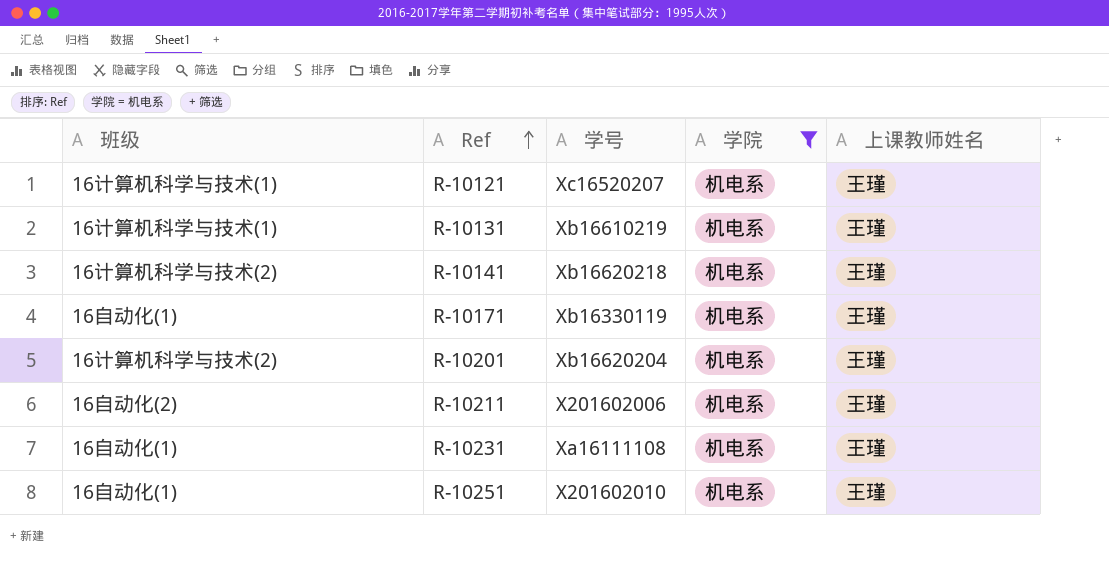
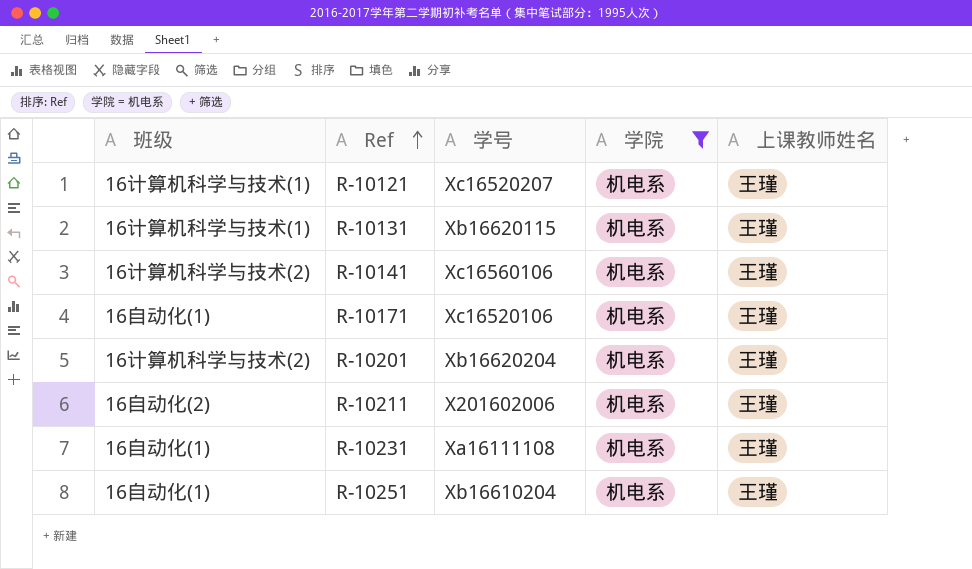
R-10131 | 学号: Xb16610219 -> Xb16620115
R-10141 | 学号: Xb16620218 -> Xc16560106
R-10171 | 学号: Xb16330119 -> Xc16520106
R-10251 | 学号: X201602010 -> Xb16610204

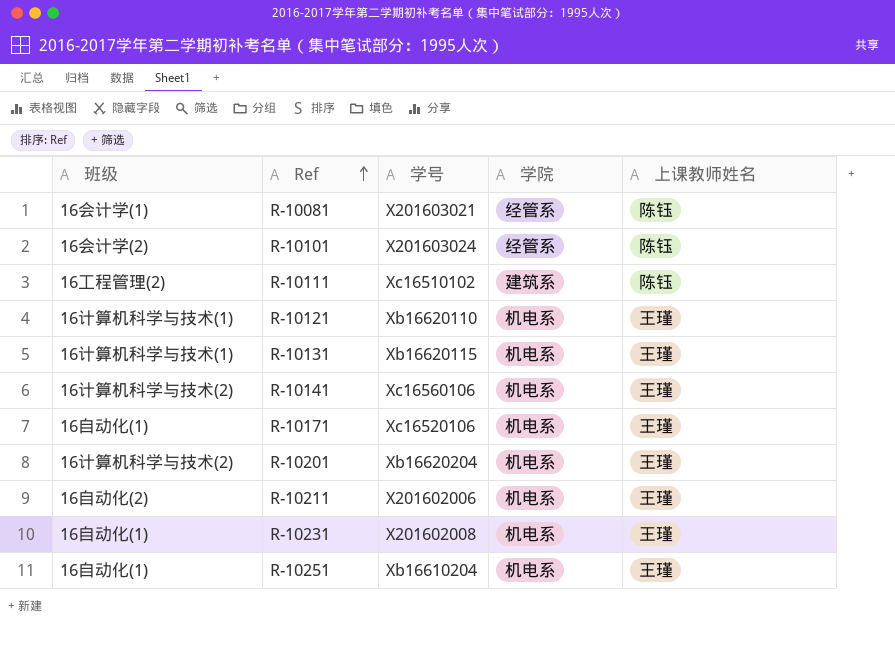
filter: 学院 = 机电系 -> none
R-10121 | 学号: Xc16520207 -> Xb16620110
R-10231 | 学号: Xa16111108 -> X201602008

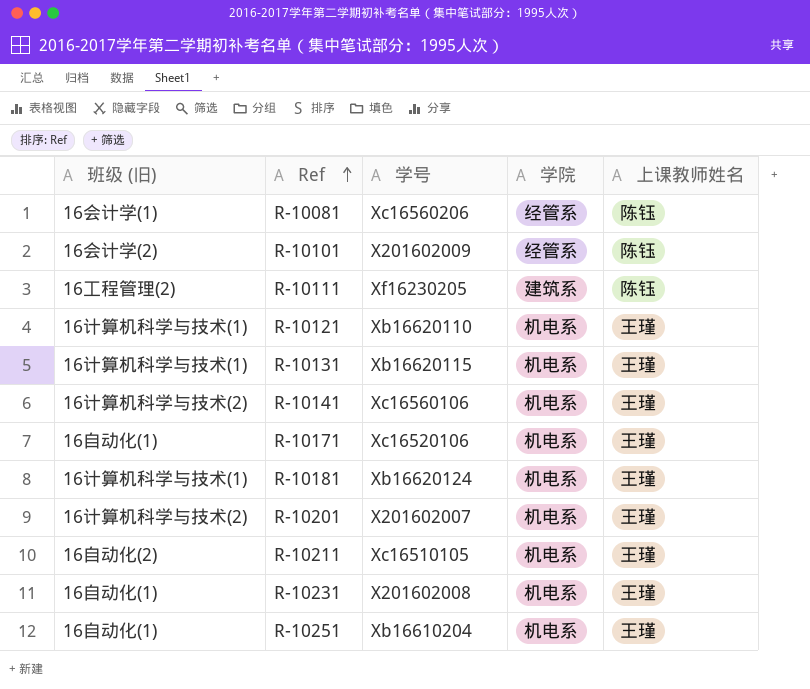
column name: 班级 -> 班级 (旧)
R-10081 | 学号: X201603021 -> Xc16560206
R-10101 | 学号: X201603024 -> X201602009
R-10111 | 学号: Xc16510102 -> Xf16230205
row R-10181: none -> 16计算机科学与技术(1) | Xb16620124 | 机电系 | 王瑾
R-10201 | 学号: Xb16620204 -> X201602007
R-10211 | 学号: X201602006 -> Xc16510105

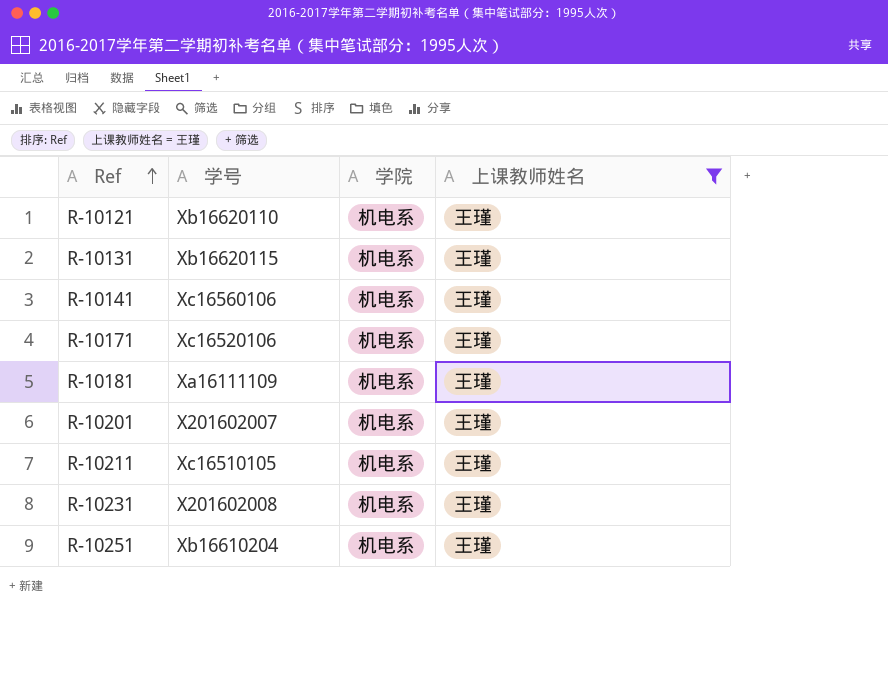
filter: none -> 上课教师姓名 = 王瑾
column 班级 (旧) | position: 1 -> none
R-10181 | 学号: Xb16620124 -> Xa16111109

